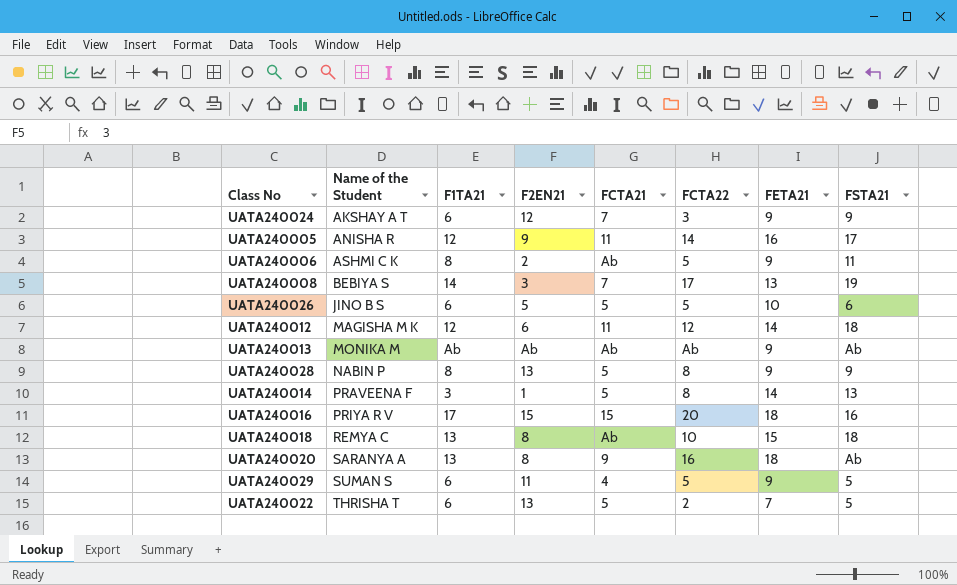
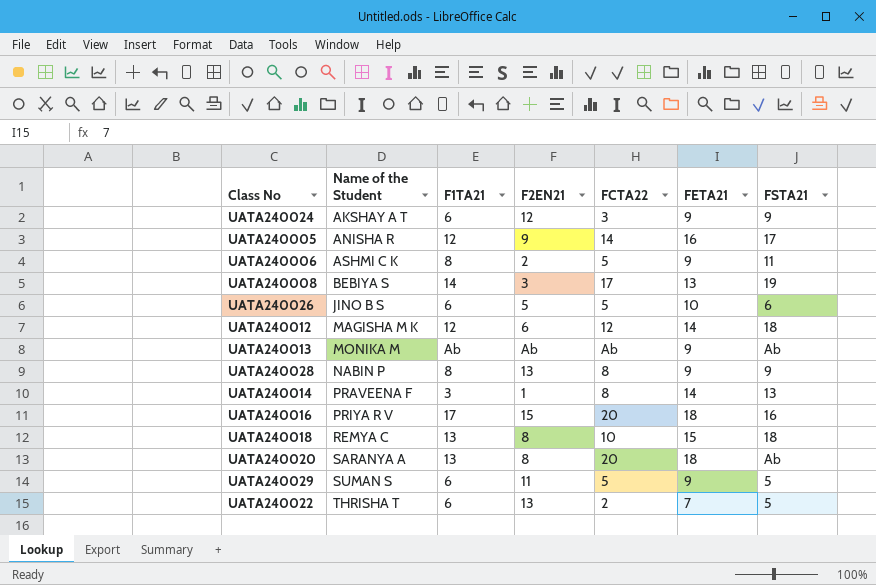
column FCTA21 | position: 5 -> none
UATA240020 | FCTA22: 16 -> 20

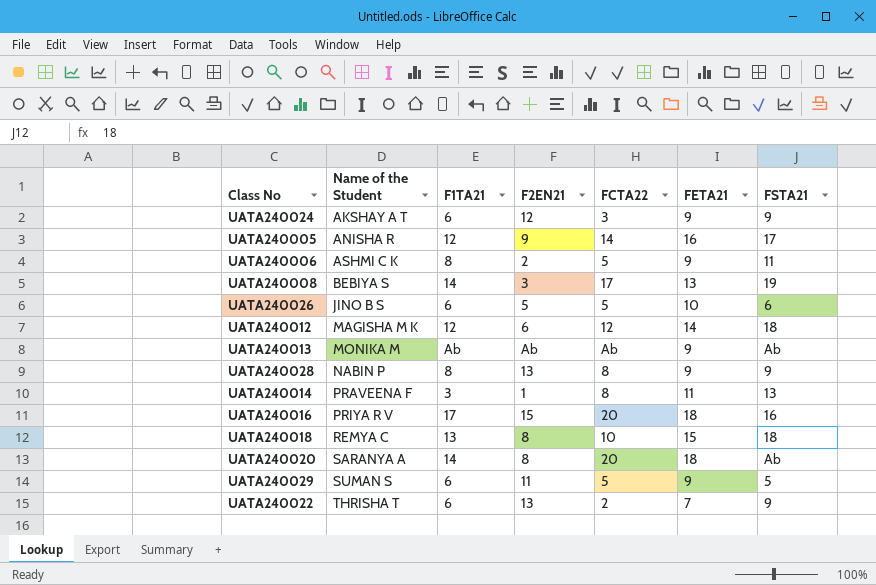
UATA240014 | FETA21: 14 -> 11
UATA240020 | F1TA21: 13 -> 14
UATA240022 | FSTA21: 5 -> 9

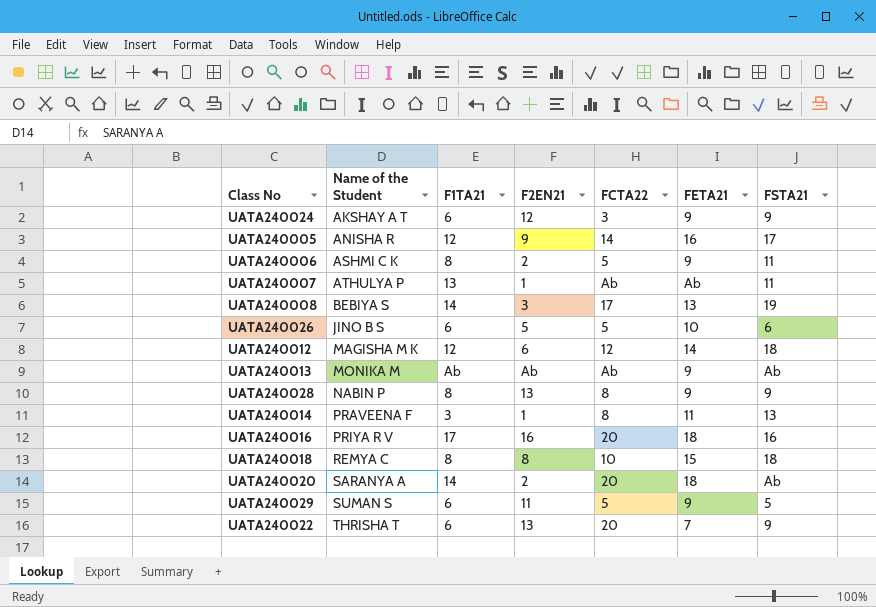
row UATA240007: none -> ATHULYA P | 13 | 1 | Ab | Ab | 11
UATA240016 | F2EN21: 15 -> 16
UATA240018 | F1TA21: 13 -> 8
UATA240020 | F2EN21: 8 -> 2
UATA240022 | FCTA22: 2 -> 20

